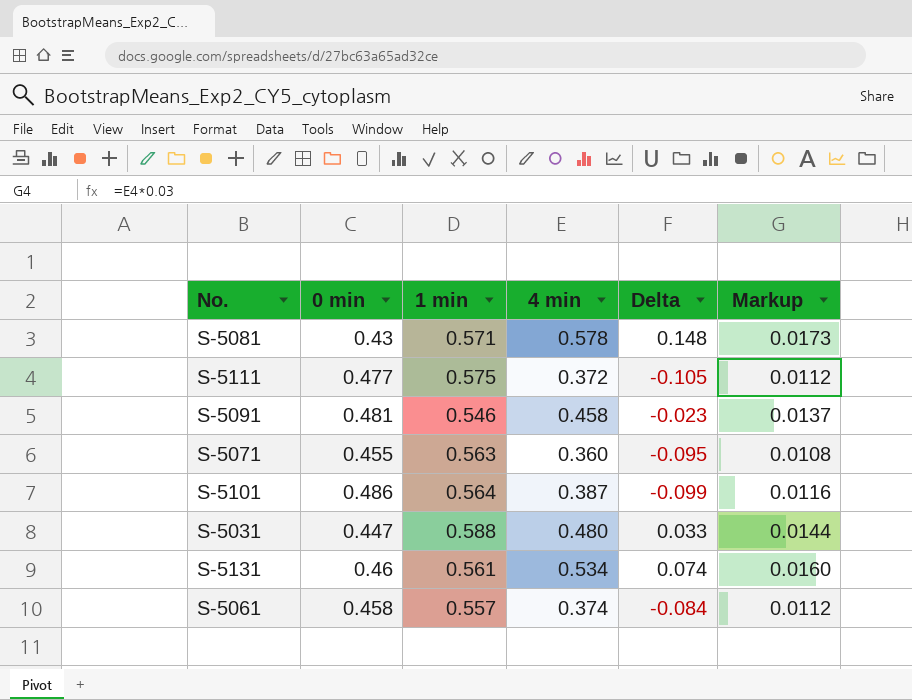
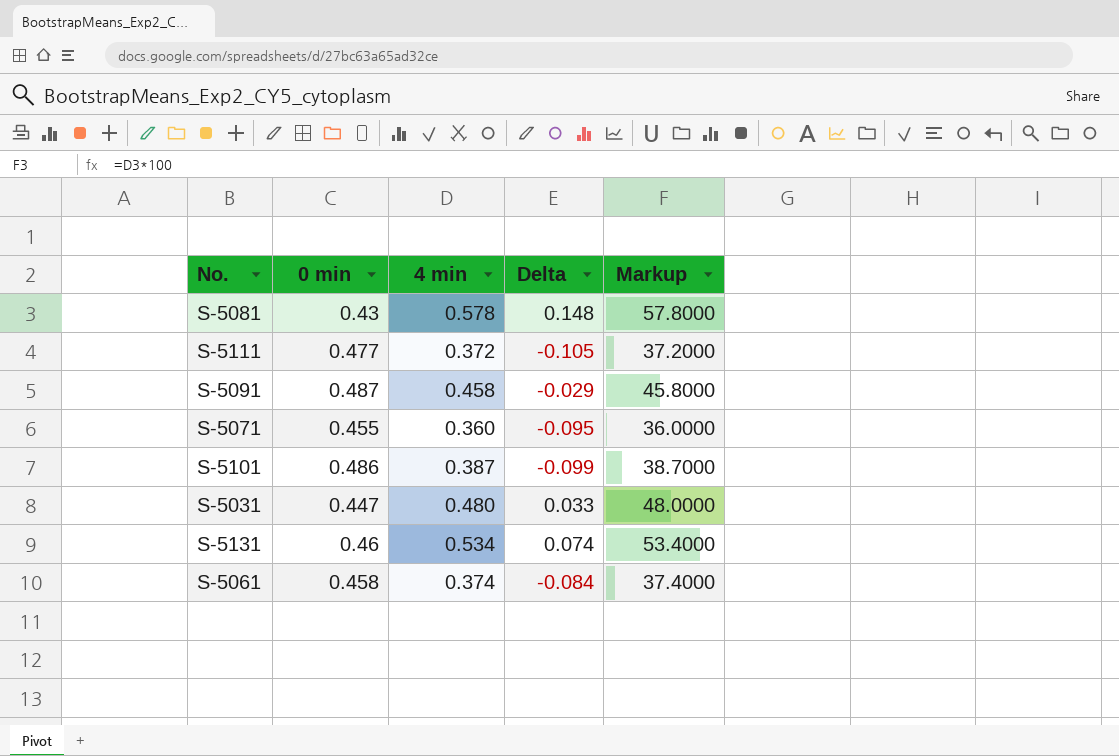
column 1 min | position: 3 -> none
column Markup | formula: [4 min] * 0.03 -> [4 min] * 100
S-5091 | 0 min: 0.481 -> 0.487
S-5091 | Delta: -0.023 -> -0.029

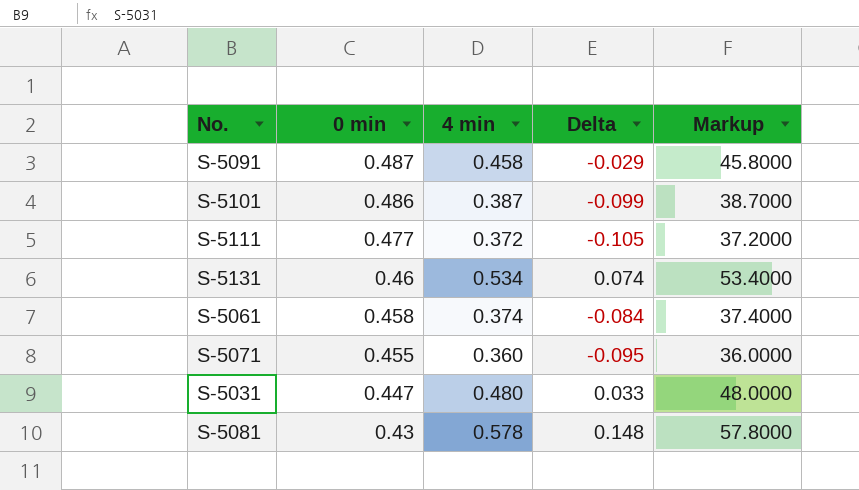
row order: none -> 0 min descending

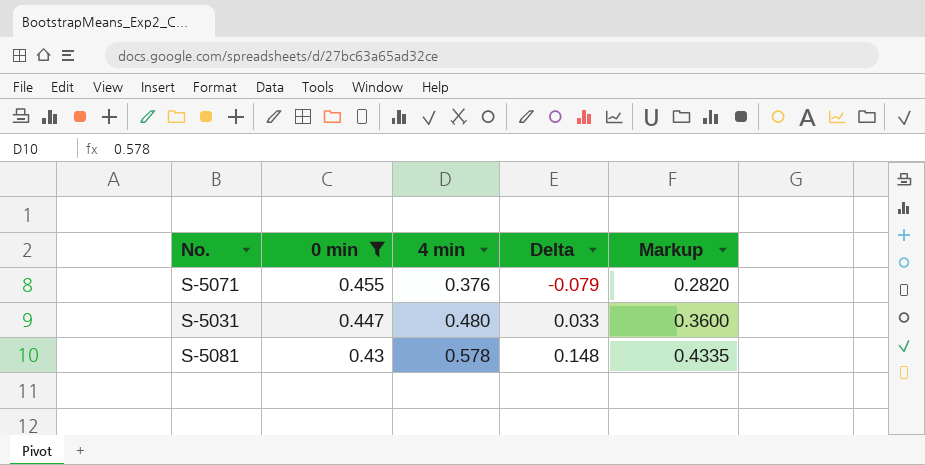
filter: none -> 0 min <= 0.455
column Markup | formula: [4 min] * 100 -> [4 min] * 0.75
S-5071 | 4 min: 0.360 -> 0.376
S-5071 | Delta: -0.095 -> -0.079

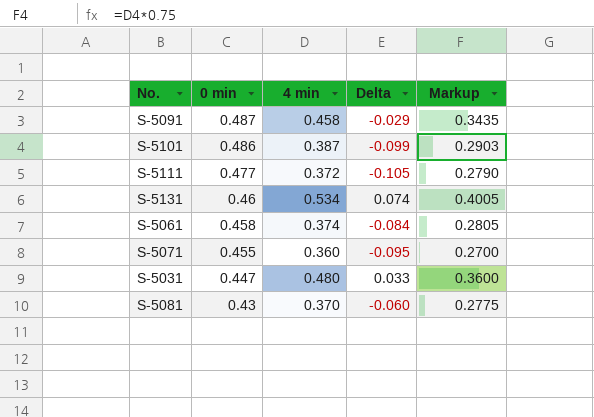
filter: 0 min <= 0.455 -> none
S-5071 | 4 min: 0.376 -> 0.360
S-5071 | Delta: -0.079 -> -0.095
S-5071 | Markup: 0.2820 -> 0.2700
S-5081 | 4 min: 0.578 -> 0.370
S-5081 | Delta: 0.148 -> -0.060
S-5081 | Markup: 0.4335 -> 0.2775

